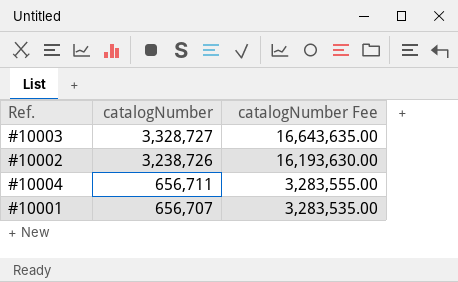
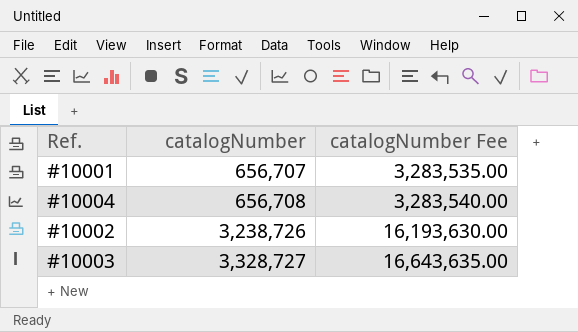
row order: catalogNumber descending -> catalogNumber ascending
#10004 | catalogNumber: 656,711 -> 656,708
#10004 | catalogNumber Fee: 3,283,555.00 -> 3,283,540.00

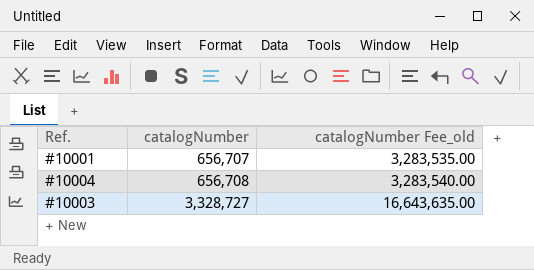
column name: catalogNumber Fee -> catalogNumber Fee_old
row #10002: 3,238,726 | 16,193,630.00 -> none

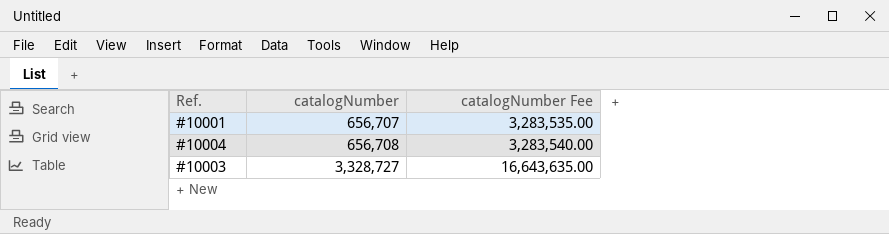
column name: catalogNumber Fee_old -> catalogNumber Fee

